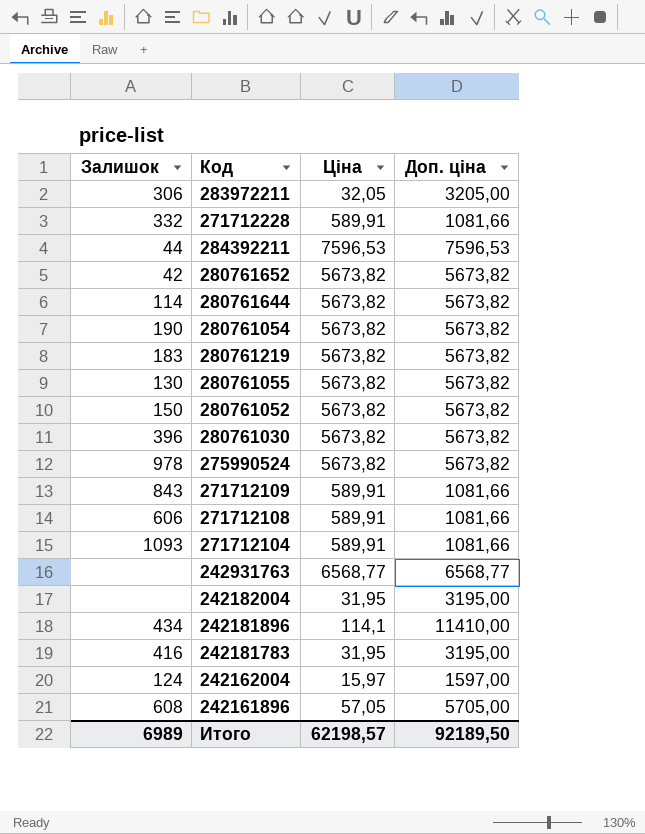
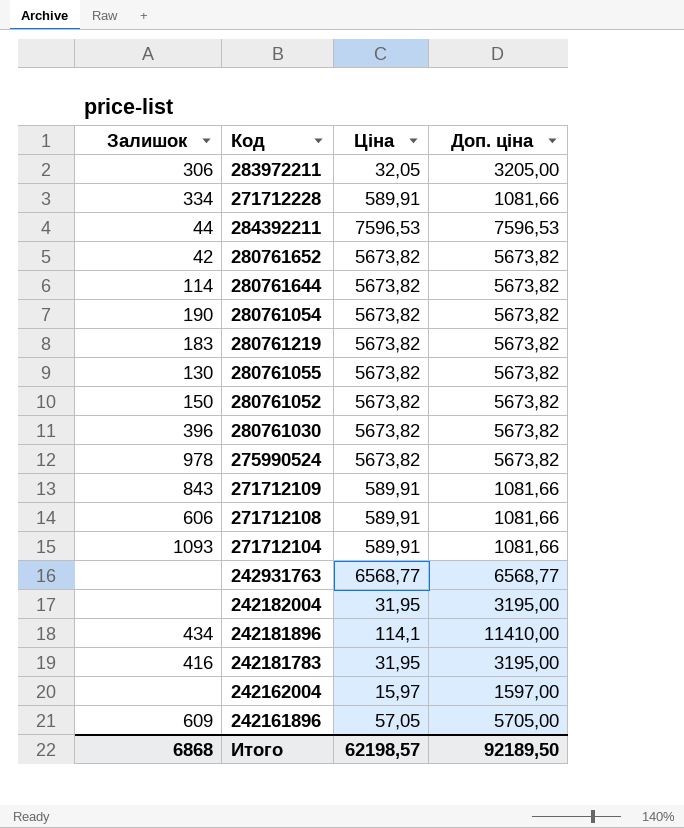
271712228 | Залишок: 332 -> 334
242162004 | Залишок: 124 -> none
242161896 | Залишок: 608 -> 609
Итого | Залишок: 6989 -> 6868

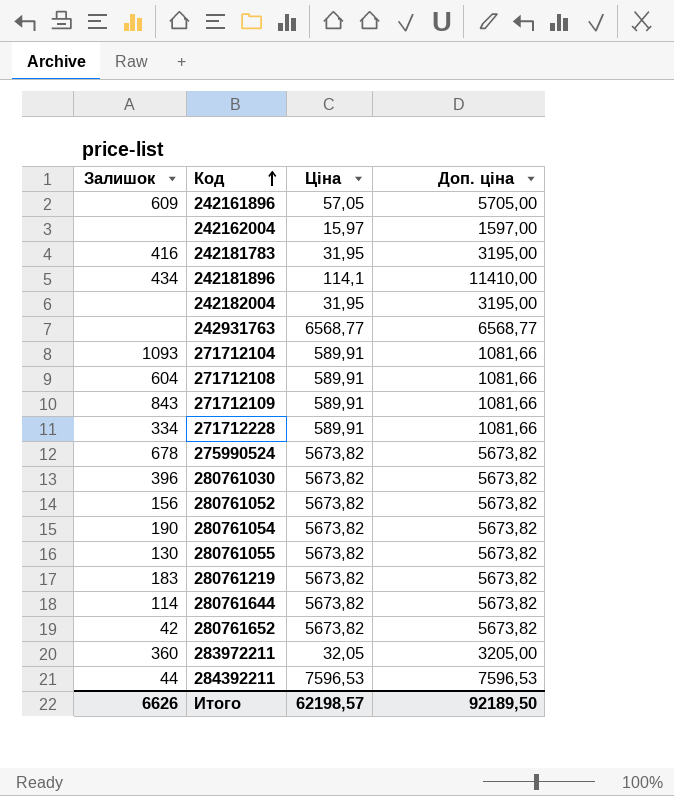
row order: none -> Код ascending
271712108 | Залишок: 606 -> 604
275990524 | Залишок: 978 -> 678
280761052 | Залишок: 150 -> 156
283972211 | Залишок: 306 -> 360
Итого | Залишок: 6868 -> 6626

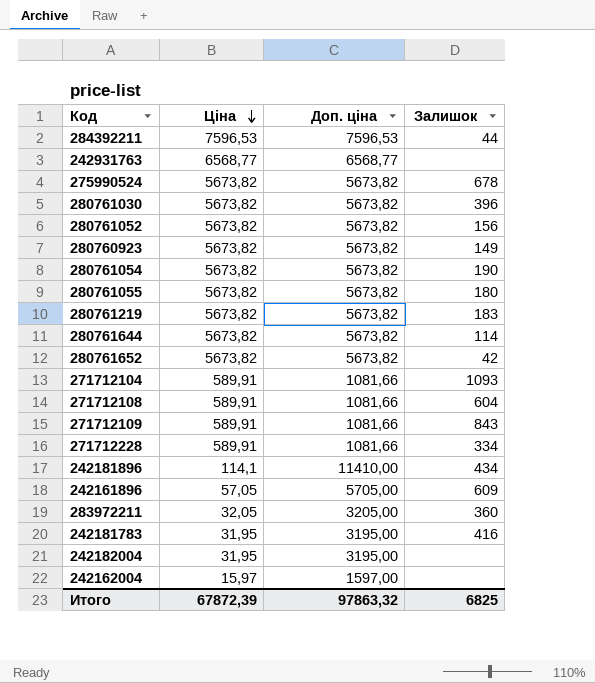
row order: Код ascending -> Ціна descending
column Залишок | position: 1 -> 4
row 280760923: none -> 5673,82 | 5673,82 | 149
280761055 | Залишок: 130 -> 180
Итого | Ціна: 62198,57 -> 67872,39
Итого | Доп. ціна: 92189,50 -> 97863,32
Итого | Залишок: 6626 -> 6825

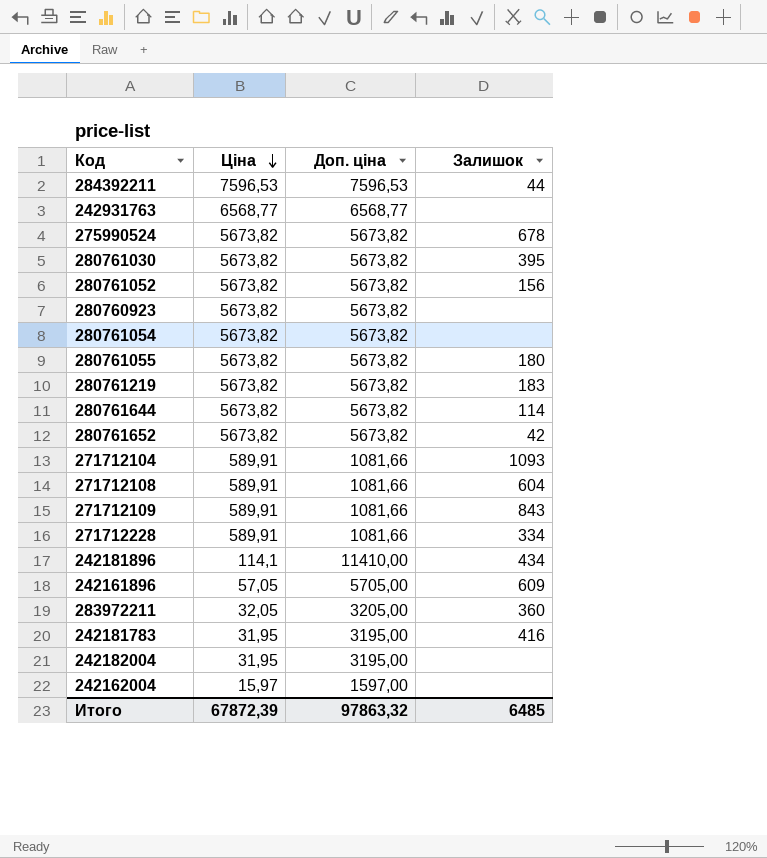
280761030 | Залишок: 396 -> 395
280760923 | Залишок: 149 -> none
280761054 | Залишок: 190 -> none
Итого | Залишок: 6825 -> 6485

